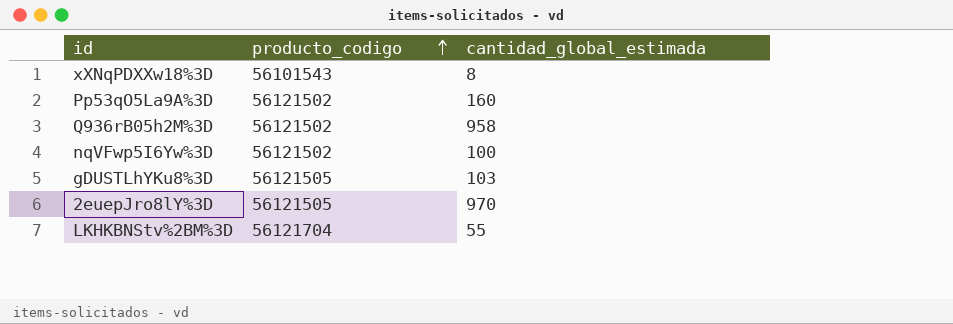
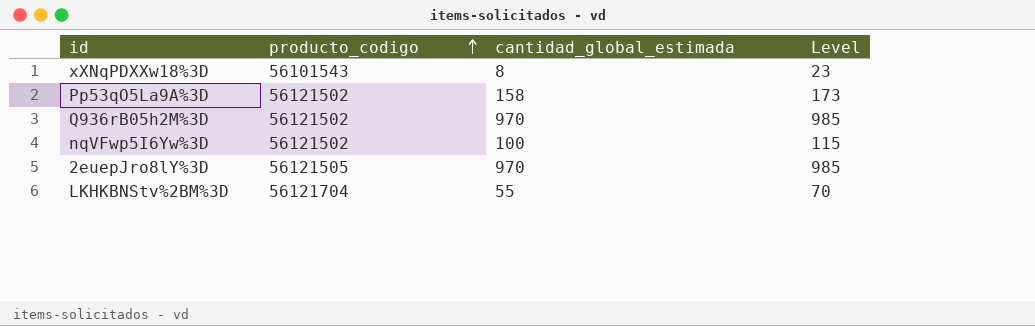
column Level | formula: none -> [cantidad_global_estimada] + 15
row gDUSTLhYKu8%3D: 56121505 | 103 -> none
Pp53qO5La9A%3D | cantidad_global_estimada: 160 -> 158
Q936rB05h2M%3D | cantidad_global_estimada: 958 -> 970

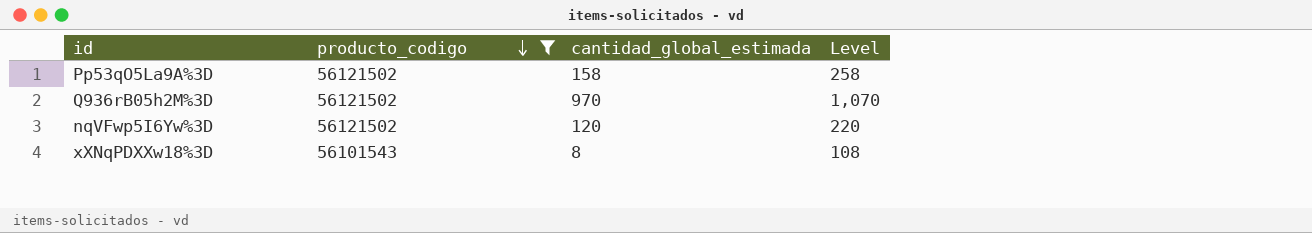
filter: none -> producto_codigo <= 56121502
row order: producto_codigo ascending -> producto_codigo descending
column Level | formula: [cantidad_global_estimada] + 15 -> [cantidad_global_estimada] + 100
nqVFwp5I6Yw%3D | cantidad_global_estimada: 100 -> 120

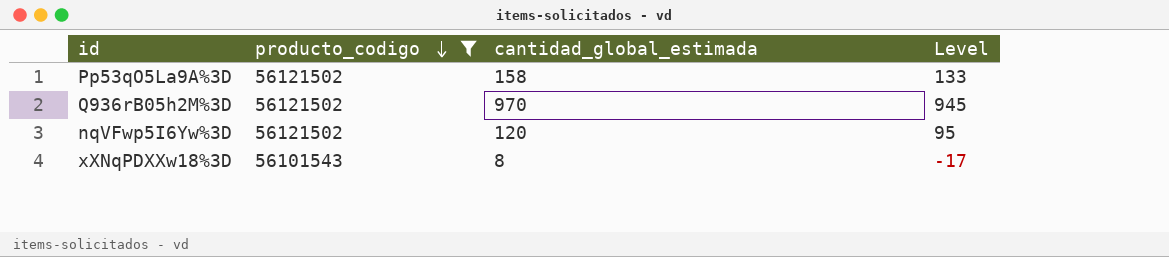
column Level | formula: [cantidad_global_estimada] + 100 -> [cantidad_global_estimada] - 25

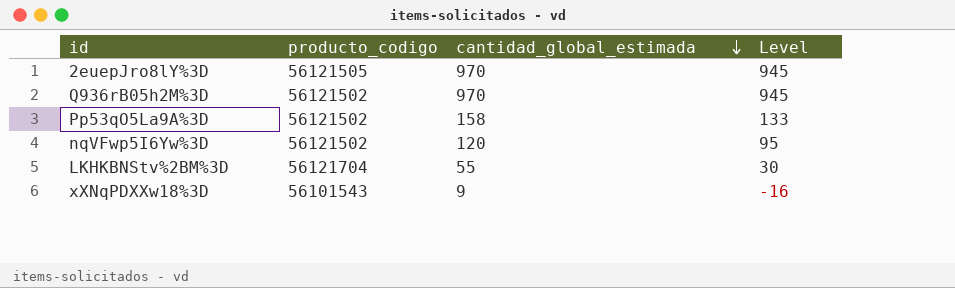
filter: producto_codigo <= 56121502 -> none
row order: producto_codigo descending -> cantidad_global_estimada descending
xXNqPDXXw18%3D | cantidad_global_estimada: 8 -> 9
xXNqPDXXw18%3D | Level: -17 -> -16

